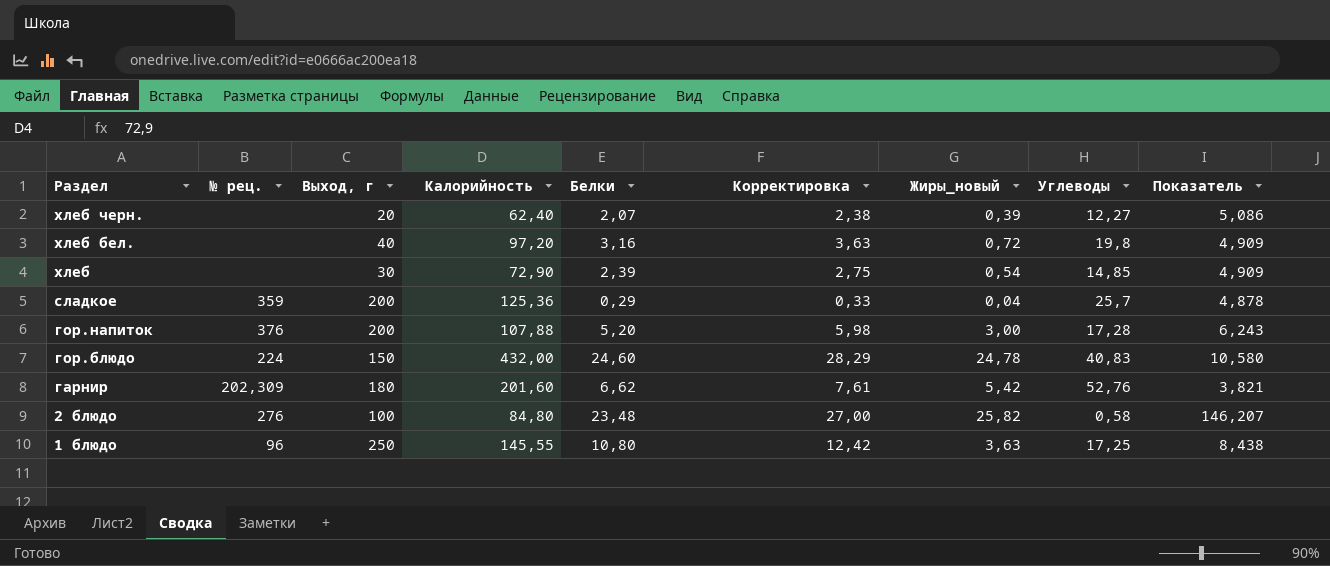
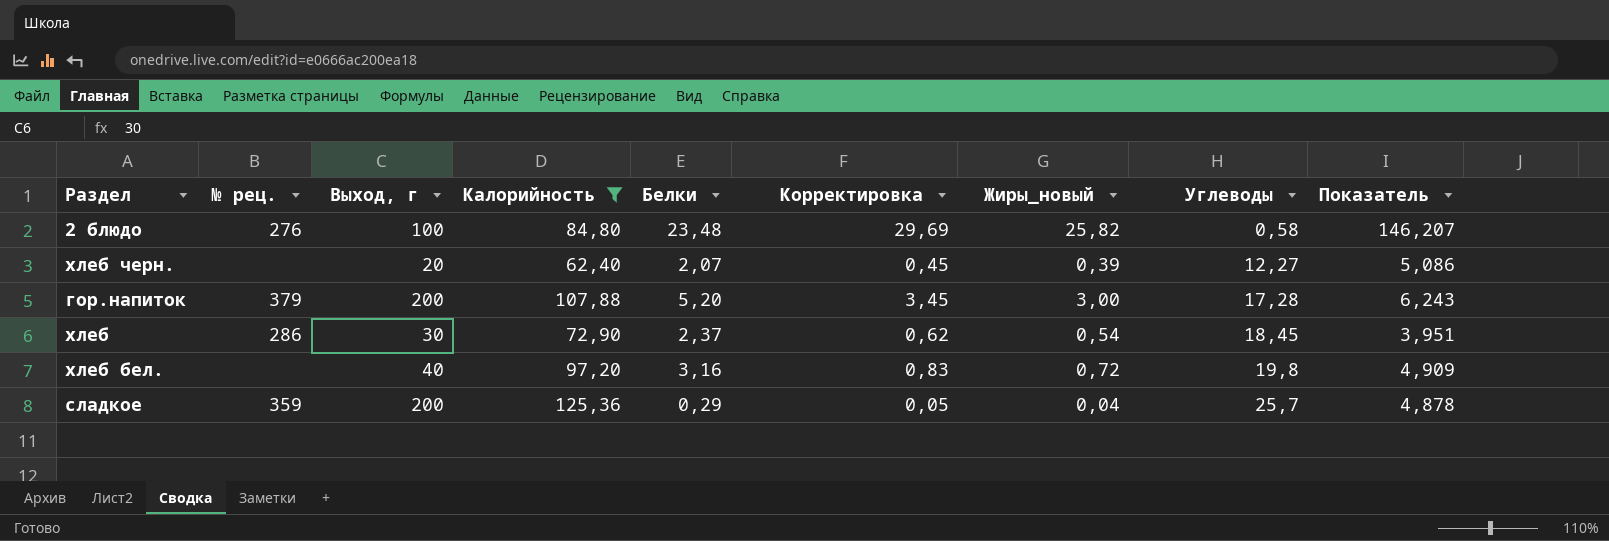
filter: none -> Калорийность <= 125,36
row order: Раздел descending -> Углеводы ascending
column Корректировка | formula: [Белки] * 1,15 -> [Жиры_новый] * 1,15
гор.напиток | № рец.: 376 -> 379
хлеб | № рец.: none -> 286
хлеб | Белки: 2,39 -> 2,37
хлеб | Углеводы: 14,85 -> 18,45
хлеб | Показатель: 4,909 -> 3,951

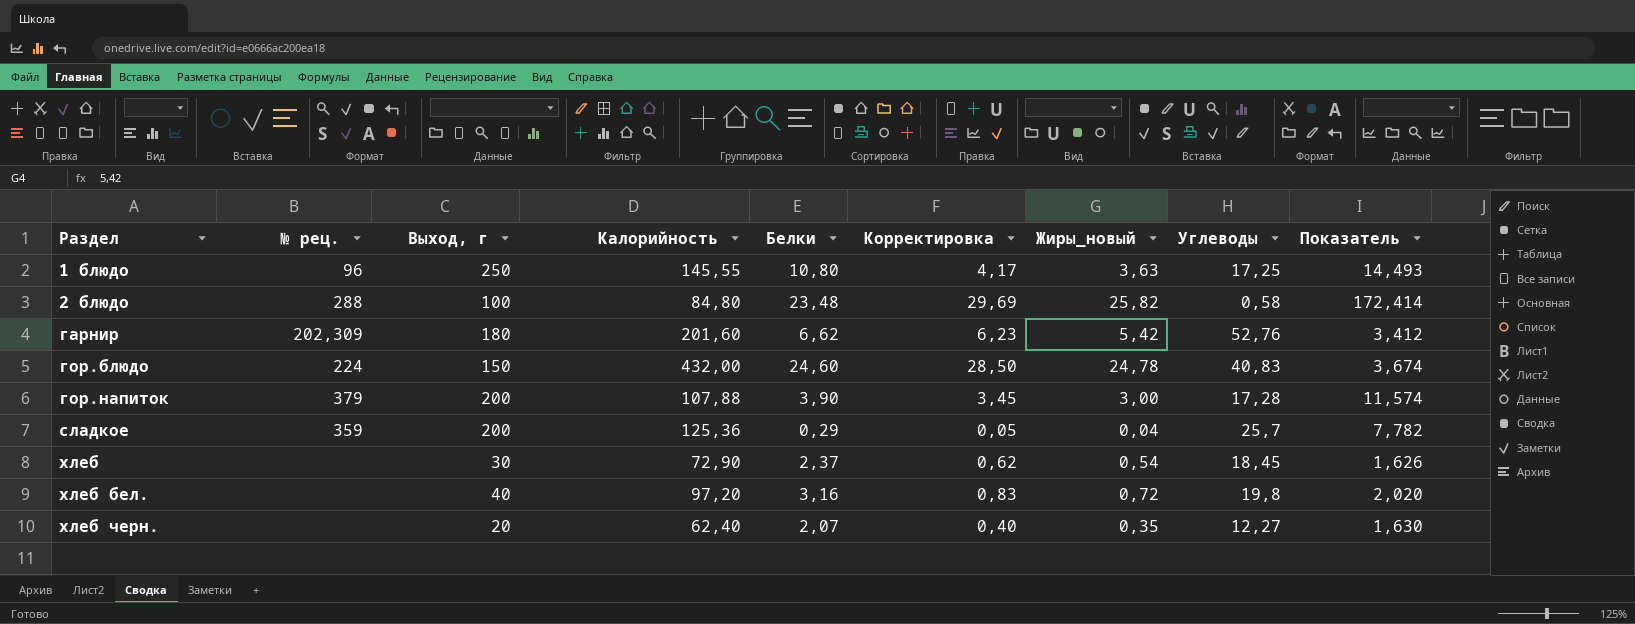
filter: Калорийность <= 125,36 -> none
row order: Углеводы ascending -> Раздел ascending
column Показатель | formula: [Калорийность] / [Углеводы] -> [Выход, г] / [Углеводы]
2 блюдо | № рец.: 276 -> 288
гор.напиток | Белки: 5,20 -> 3,90
хлеб | № рец.: 286 -> none
хлеб черн. | Корректировка: 0,45 -> 0,40
хлеб черн. | Жиры_новый: 0,39 -> 0,35

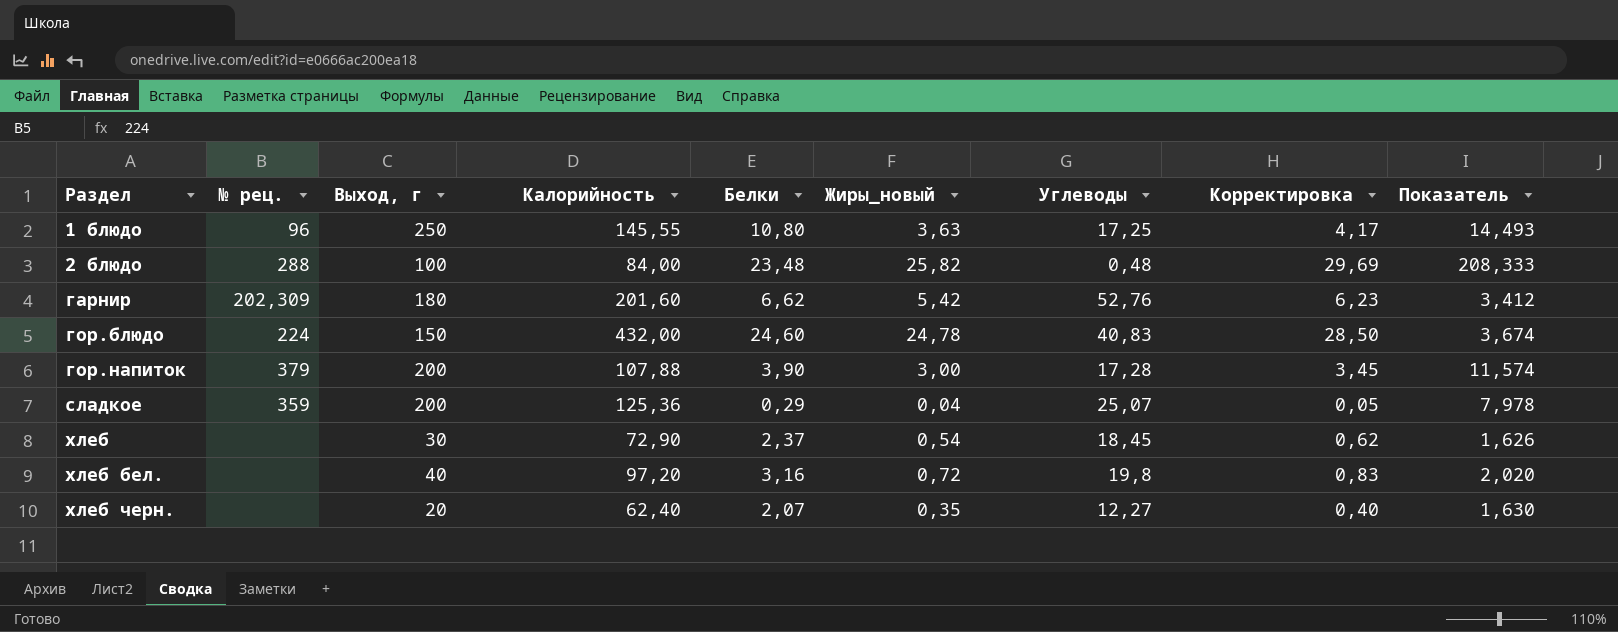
column Корректировка | position: 6 -> 8
2 блюдо | Калорийность: 84,80 -> 84,00
2 блюдо | Углеводы: 0,58 -> 0,48
2 блюдо | Показатель: 172,414 -> 208,333
сладкое | Углеводы: 25,7 -> 25,07
сладкое | Показатель: 7,782 -> 7,978

